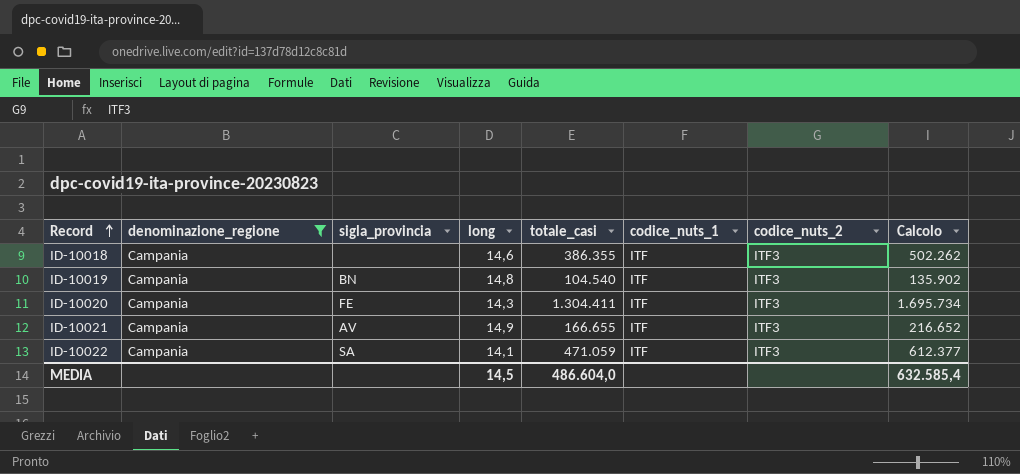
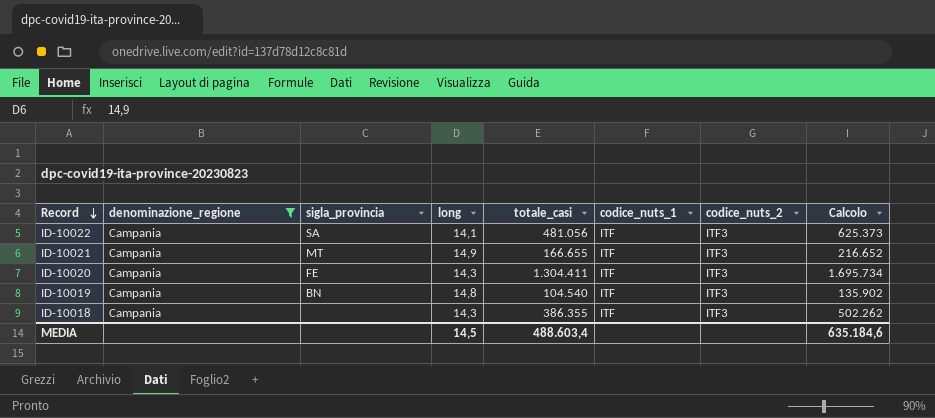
row order: Record ascending -> Record descending
ID-10022 | totale_casi: 471.059 -> 481.056
ID-10022 | Calcolo: 612.377 -> 625.373
ID-10021 | sigla_provincia: AV -> MT
ID-10018 | long: 14,6 -> 14,3
MEDIA | totale_casi: 486.604,0 -> 488.603,4
MEDIA | Calcolo: 632.585,4 -> 635.184,6

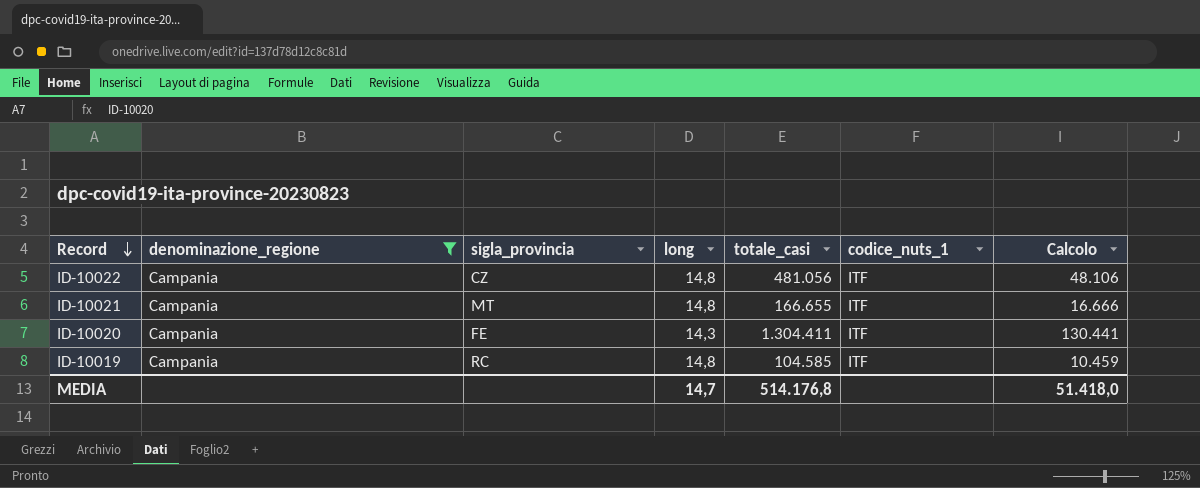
column codice_nuts_2 | position: 7 -> none
column Calcolo | formula: [totale_casi] * 1,3 -> [totale_casi] * 0,1
row ID-10018: Campania | none | 14,3 | 386.355 | ITF | ITF3 | 502.262 -> none
ID-10022 | sigla_provincia: SA -> CZ
ID-10022 | long: 14,1 -> 14,8
ID-10021 | long: 14,9 -> 14,8
ID-10019 | sigla_provincia: BN -> RC
ID-10019 | totale_casi: 104.540 -> 104.585
MEDIA | long: 14,5 -> 14,7
MEDIA | totale_casi: 488.603,4 -> 514.176,8
MEDIA | Calcolo: 635.184,6 -> 51.418,0

